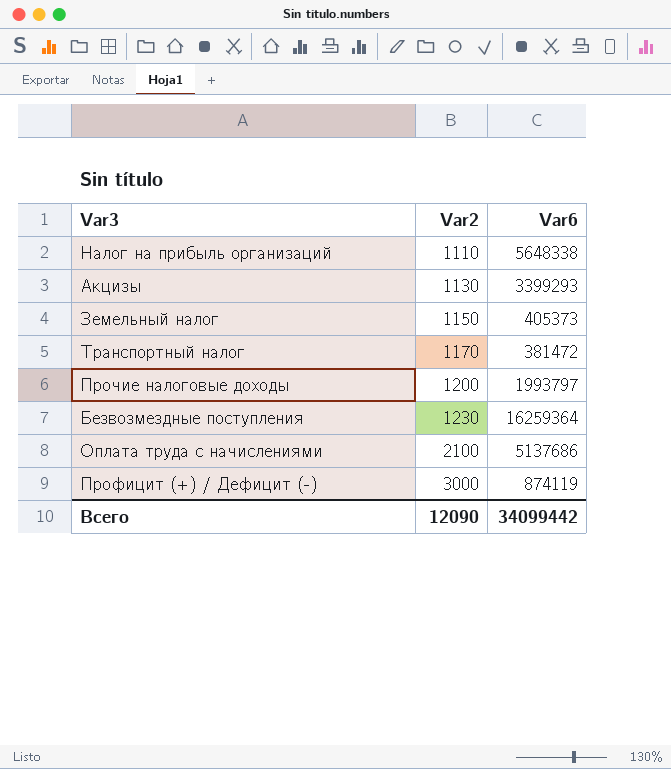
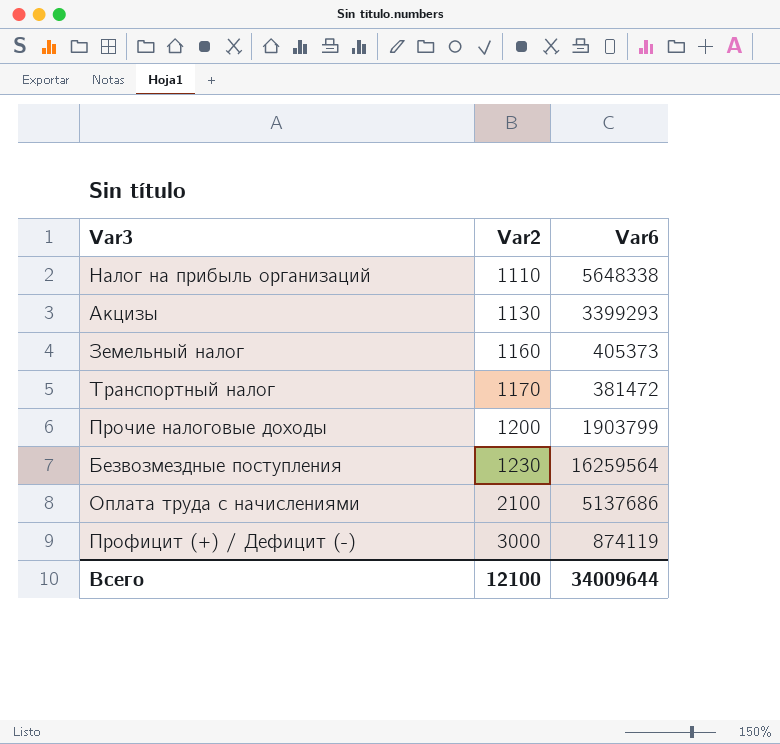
Земельный налог | Var2: 1150 -> 1160
Прочие налоговые доходы | Var6: 1993797 -> 1903799
Безвозмездные поступления | Var6: 16259364 -> 16259564
Всего | Var2: 12090 -> 12100
Всего | Var6: 34099442 -> 34009644

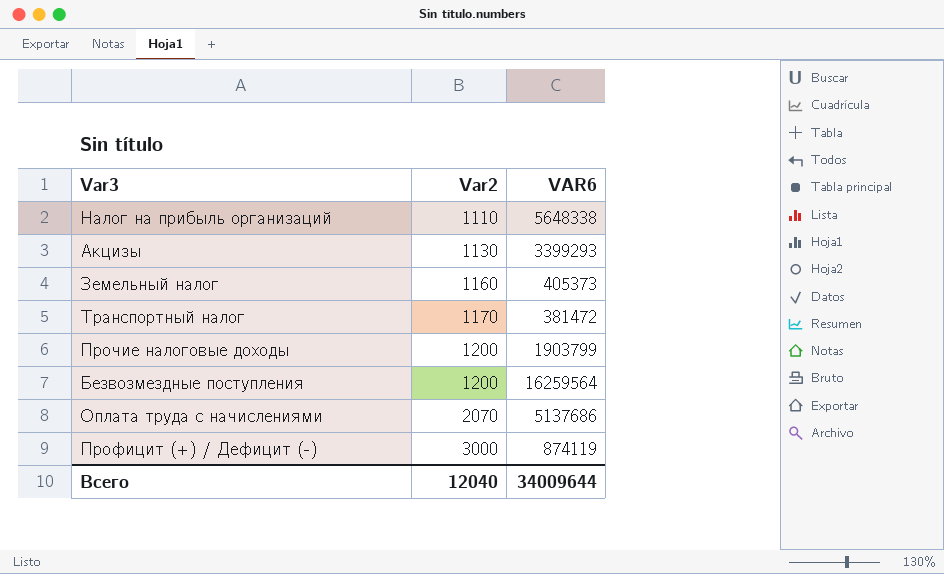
column name: Var6 -> VAR6
Безвозмездные поступления | Var2: 1230 -> 1200
Оплата труда с начислениями | Var2: 2100 -> 2070
Всего | Var2: 12100 -> 12040

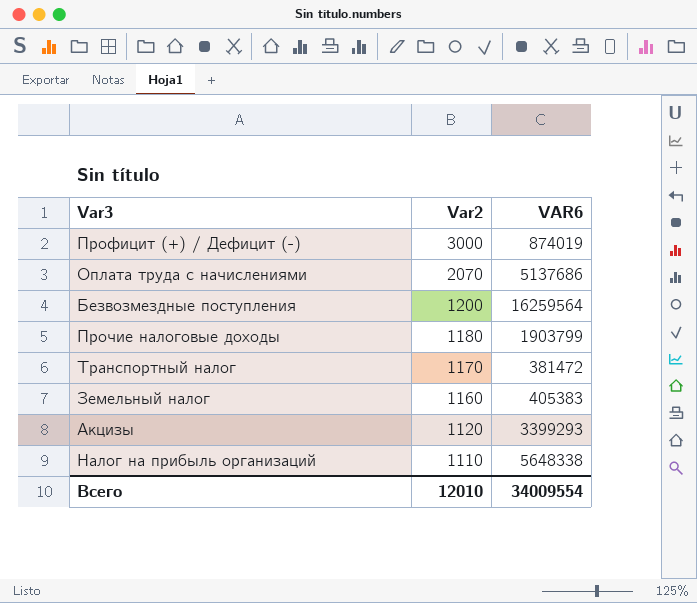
row order: Var2 ascending -> Var2 descending
Профицит (+) / Дефицит (-) | VAR6: 874119 -> 874019
Прочие налоговые доходы | Var2: 1200 -> 1180
Земельный налог | VAR6: 405373 -> 405383
Акцизы | Var2: 1130 -> 1120
Всего | Var2: 12040 -> 12010
Всего | VAR6: 34009644 -> 34009554

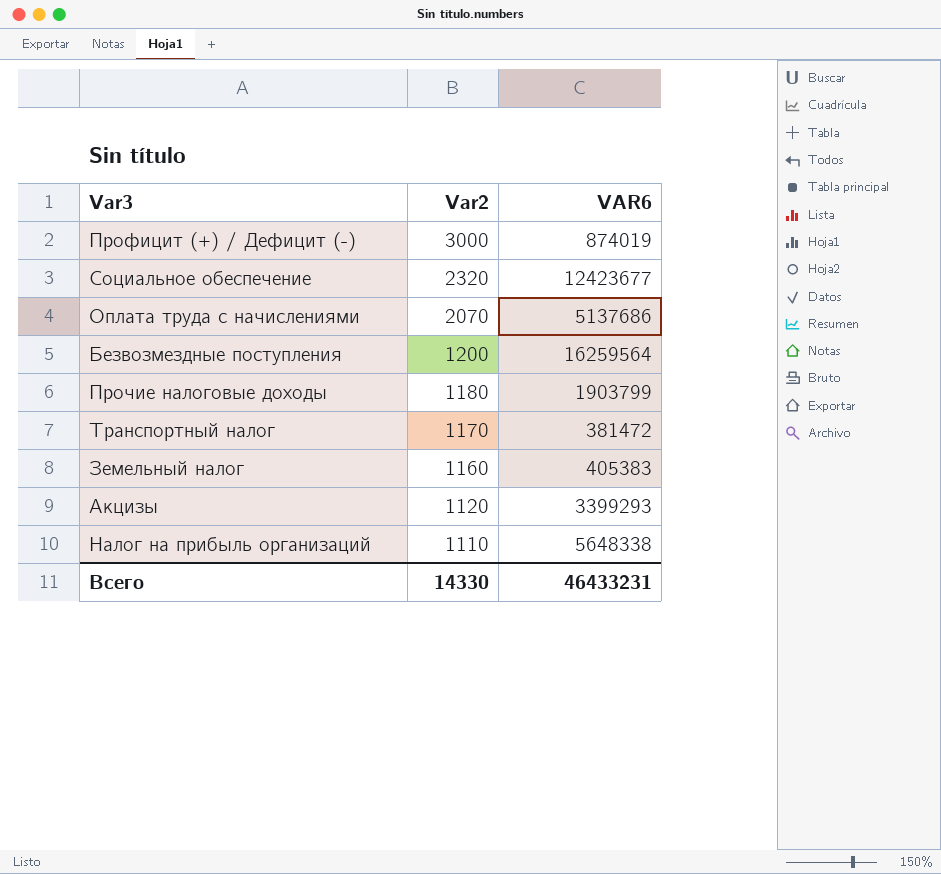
row Социальное обеспечение: none -> 2320 | 12423677
Всего | Var2: 12010 -> 14330
Всего | VAR6: 34009554 -> 46433231

